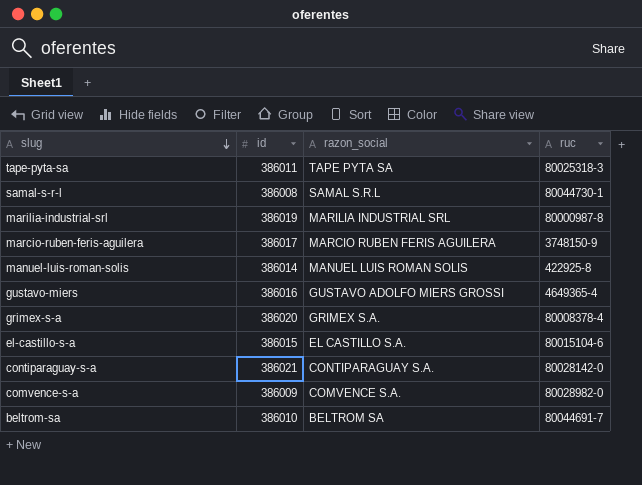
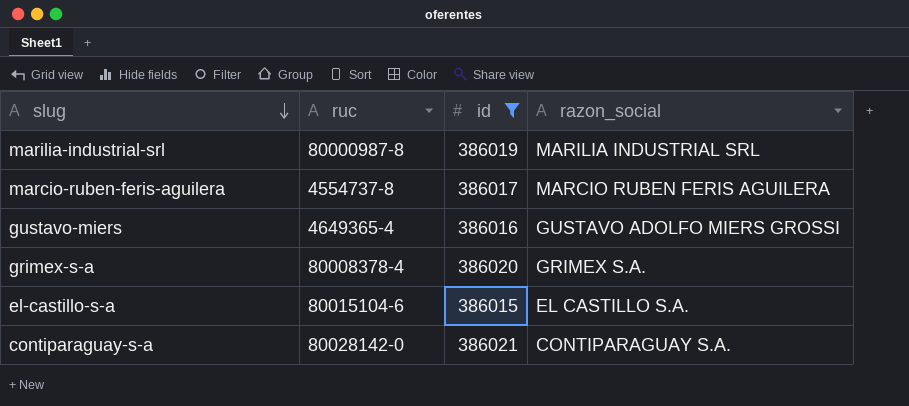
filter: none -> id >= 386015
column ruc | position: 4 -> 2
marcio-ruben-feris-aguilera | ruc: 3748150-9 -> 4554737-8

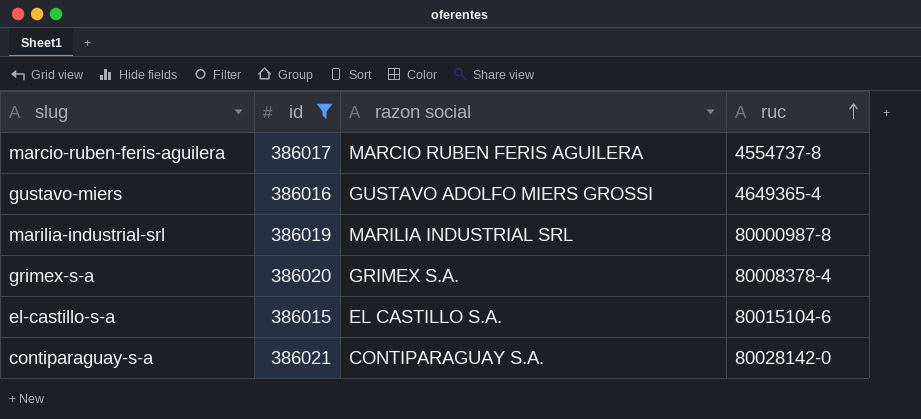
row order: slug descending -> ruc ascending
column name: razon_social -> razon social
column ruc | position: 2 -> 4

